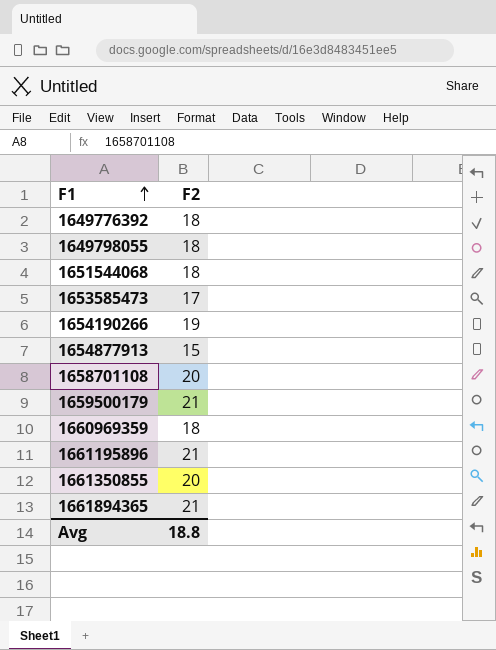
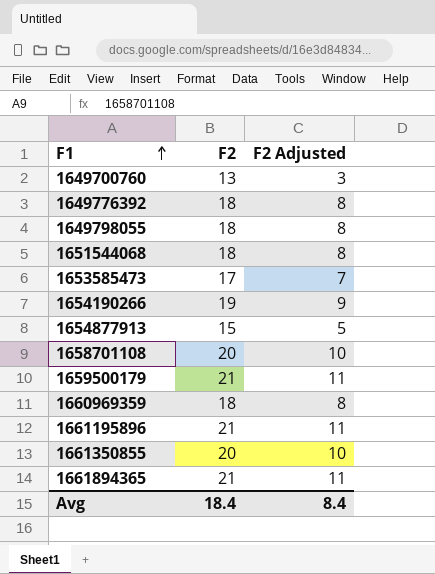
column F2 Adjusted | formula: none -> [F2] - 10
row 1649700760: none -> 13 | 3
Avg | F2: 18.8 -> 18.4

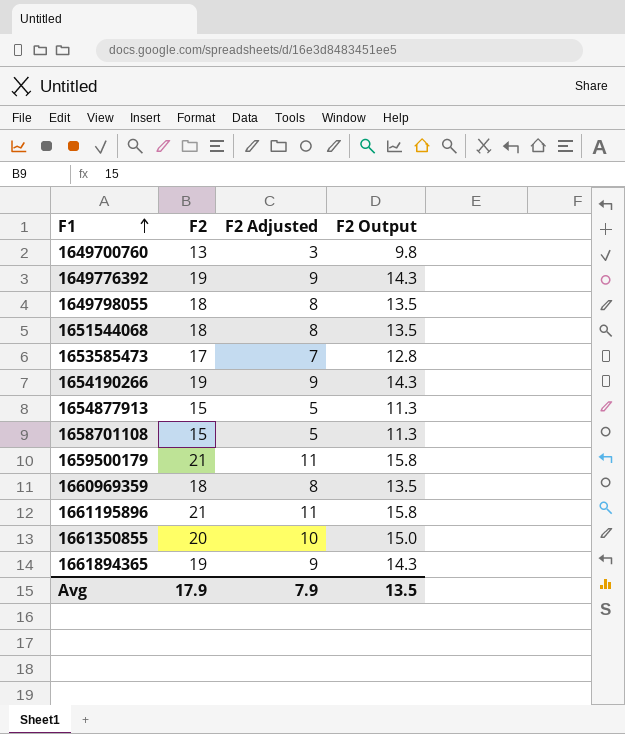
column F2 Output | formula: none -> [F2] * 0.75
1649776392 | F2: 18 -> 19
1649776392 | F2 Adjusted: 8 -> 9
1658701108 | F2: 20 -> 15
1658701108 | F2 Adjusted: 10 -> 5
1661894365 | F2: 21 -> 19
1661894365 | F2 Adjusted: 11 -> 9
Avg | F2: 18.4 -> 17.9
Avg | F2 Adjusted: 8.4 -> 7.9

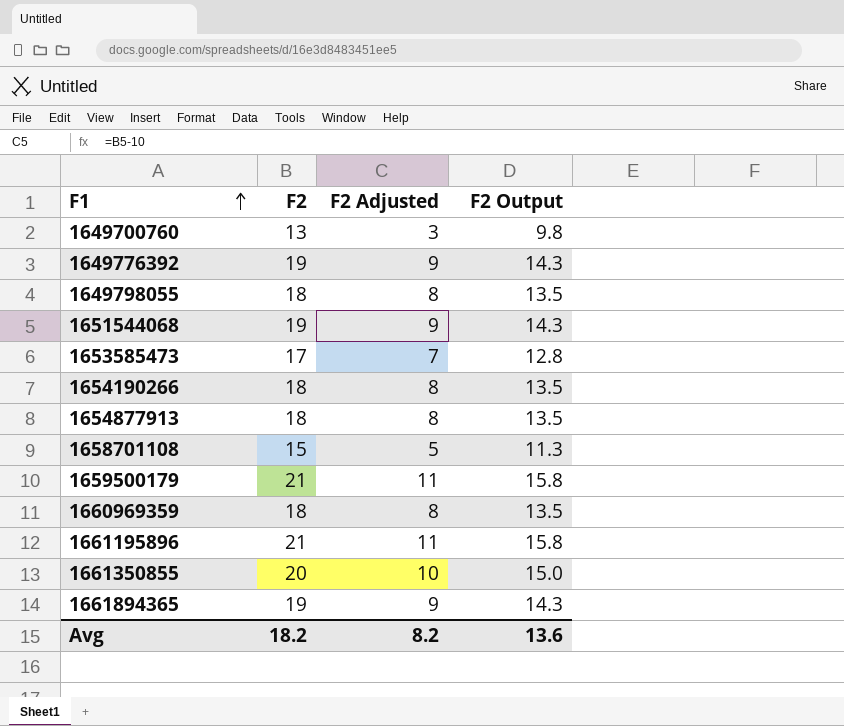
1651544068 | F2: 18 -> 19
1651544068 | F2 Adjusted: 8 -> 9
1651544068 | F2 Output: 13.5 -> 14.3
1654190266 | F2: 19 -> 18
1654190266 | F2 Adjusted: 9 -> 8
1654190266 | F2 Output: 14.3 -> 13.5
1654877913 | F2: 15 -> 18
1654877913 | F2 Adjusted: 5 -> 8
1654877913 | F2 Output: 11.3 -> 13.5
Avg | F2: 17.9 -> 18.2
Avg | F2 Adjusted: 7.9 -> 8.2
Avg | F2 Output: 13.5 -> 13.6

